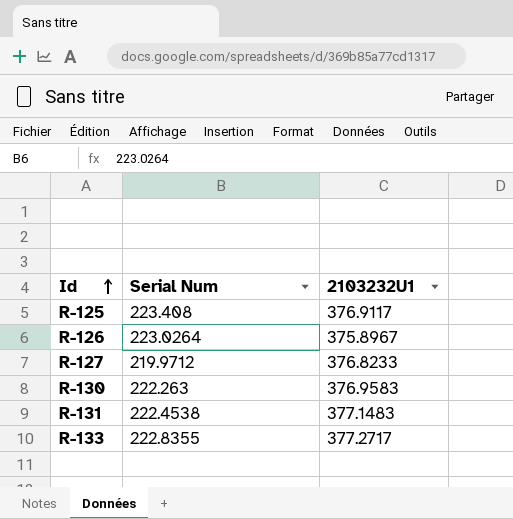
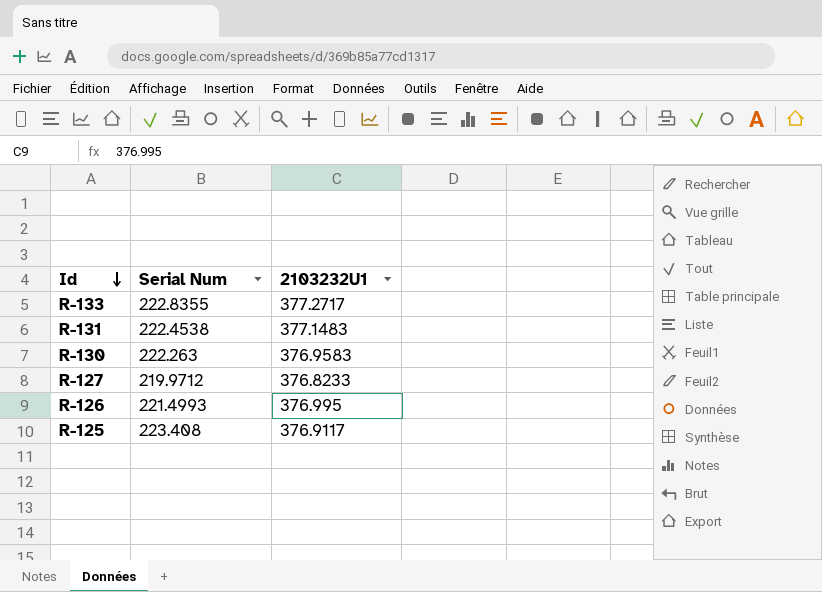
row order: Id ascending -> Id descending
R-126 | Serial Num: 223.0264 -> 221.4993
R-126 | 2103232U1: 375.8967 -> 376.995

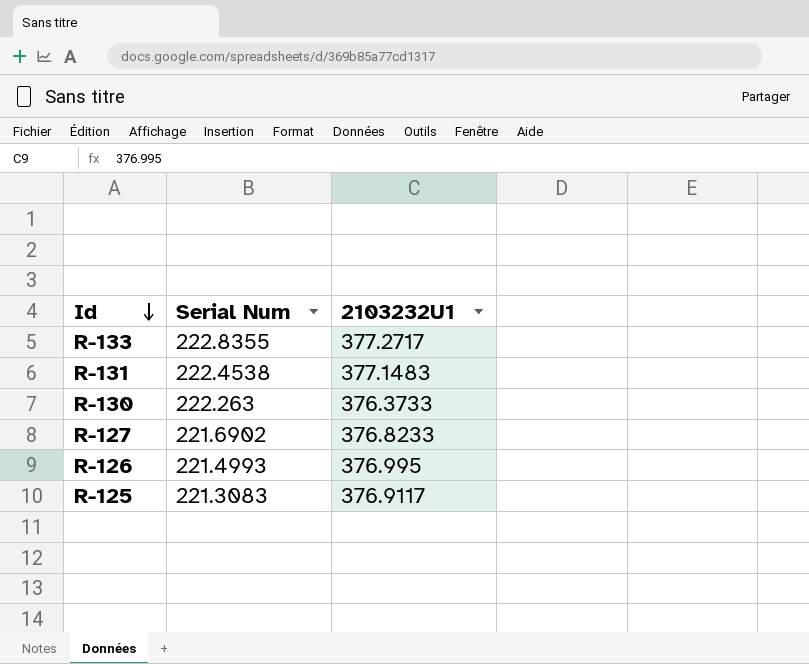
R-130 | 2103232U1: 376.9583 -> 376.3733
R-127 | Serial Num: 219.9712 -> 221.6902
R-125 | Serial Num: 223.408 -> 221.3083

